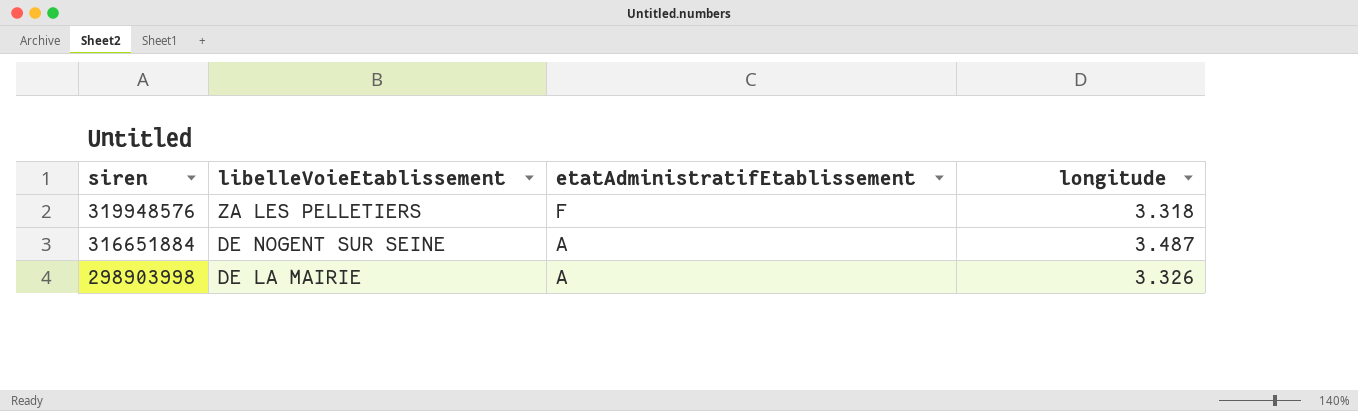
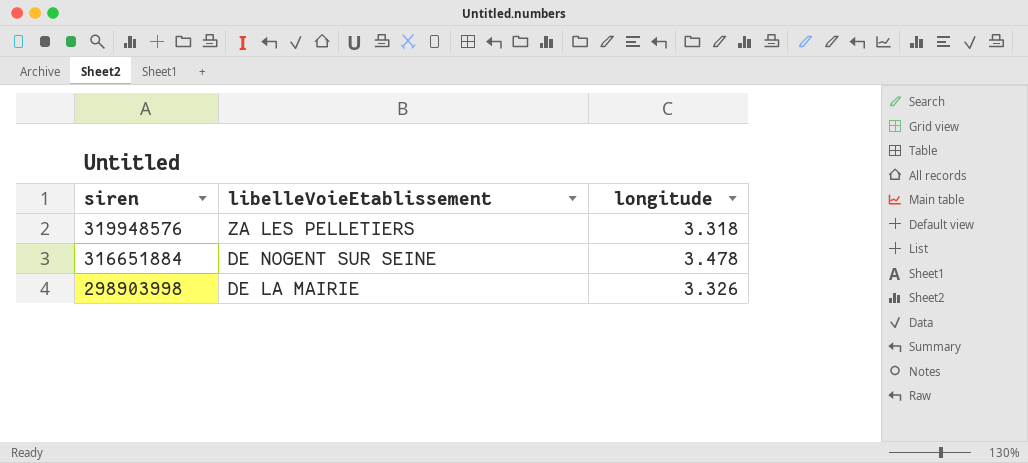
column etatAdministratifEtablissement | position: 3 -> none
316651884 | longitude: 3.487 -> 3.478

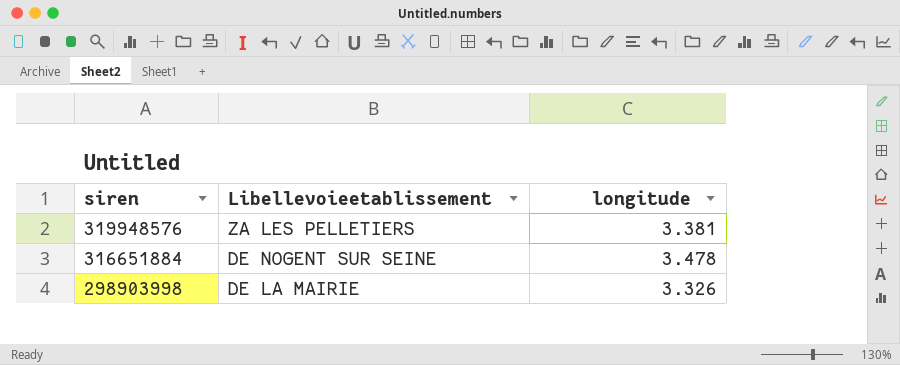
column name: libelleVoieEtablissement -> Libellevoieetablissement
319948576 | longitude: 3.318 -> 3.381

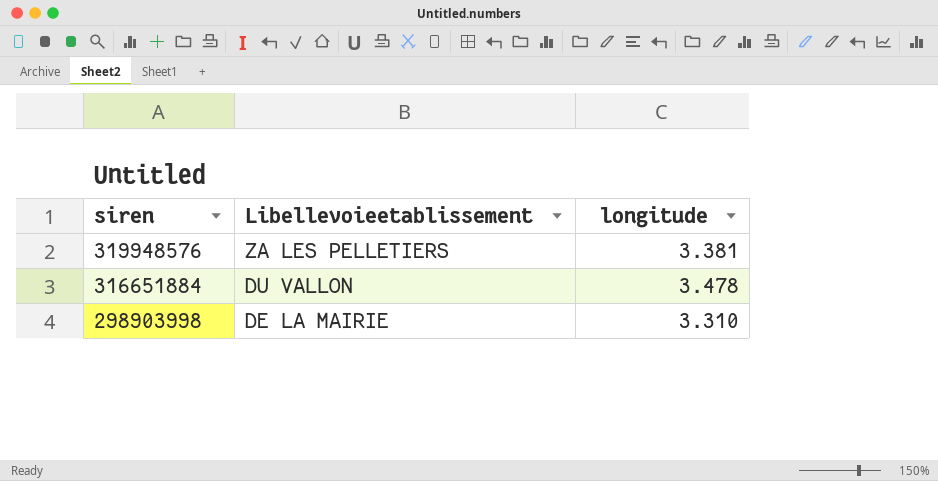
316651884 | Libellevoieetablissement: DE NOGENT SUR SEINE -> DU VALLON
298903998 | longitude: 3.326 -> 3.310

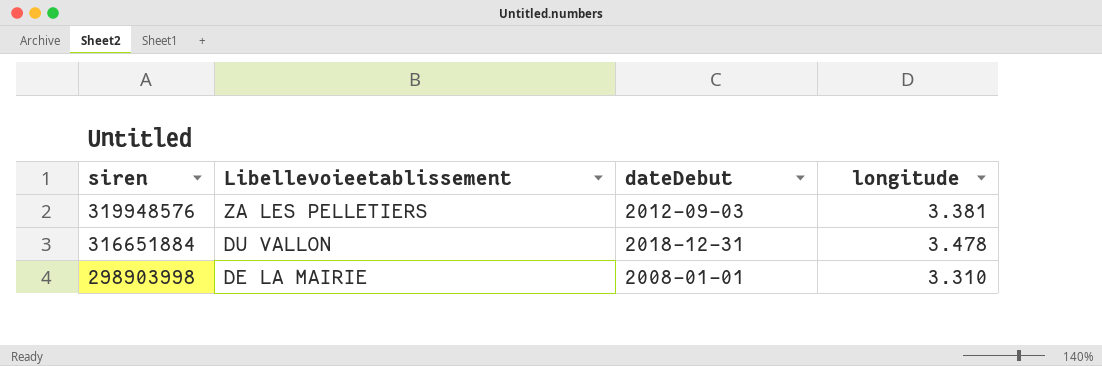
column dateDebut | position: none -> 3

